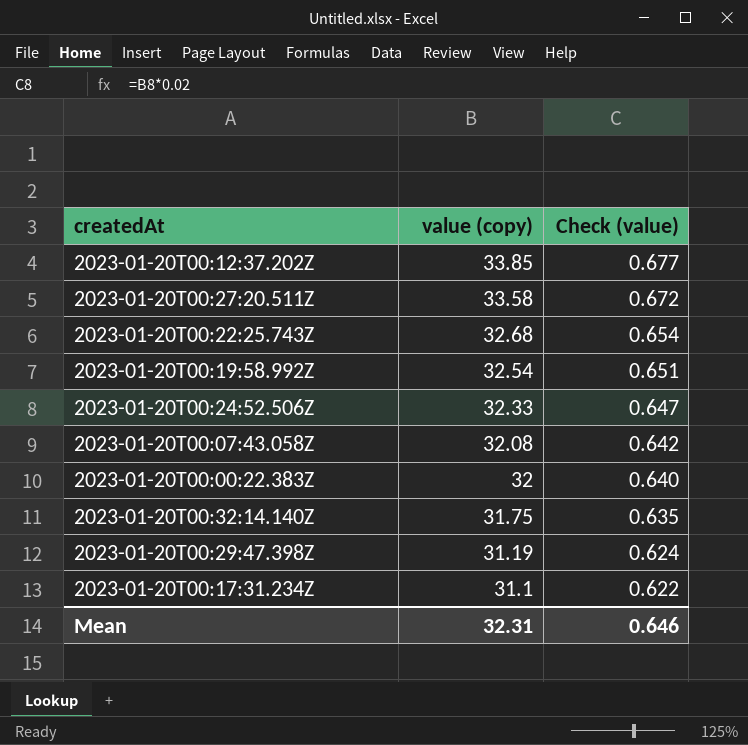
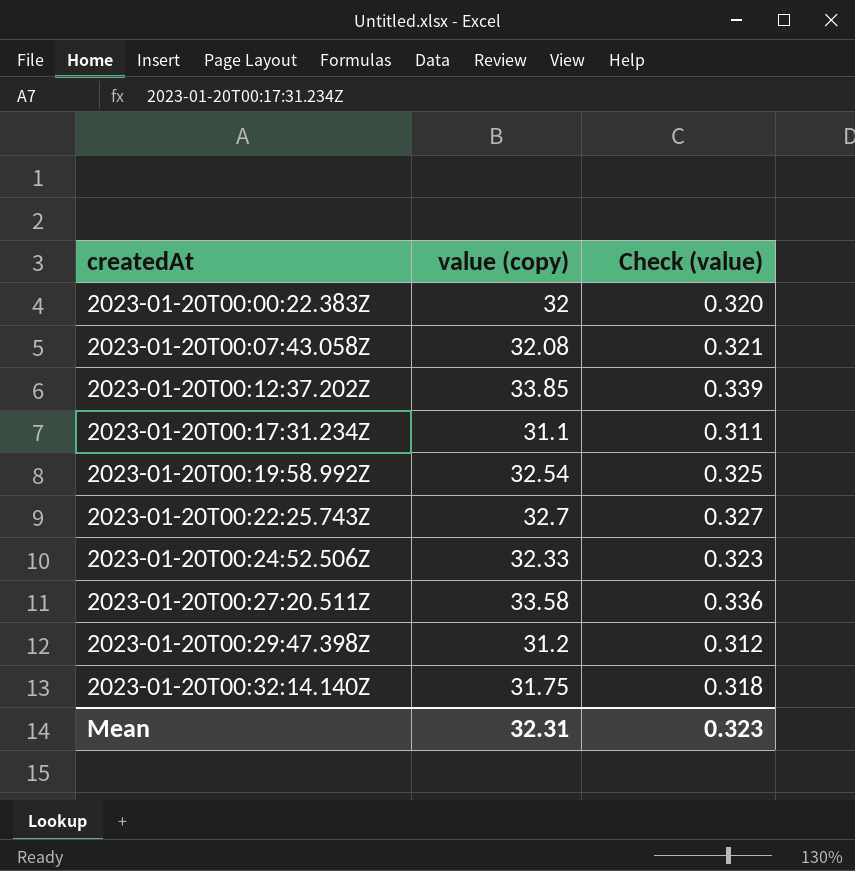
row order: value (copy) descending -> createdAt ascending
column Check (value) | formula: [value (copy)] * 0.02 -> [value (copy)] * 0.01
2023-01-20T00:22:25.743Z | value (copy): 32.68 -> 32.7
2023-01-20T00:29:47.398Z | value (copy): 31.19 -> 31.2
Mean | Check (value): 0.646 -> 0.323

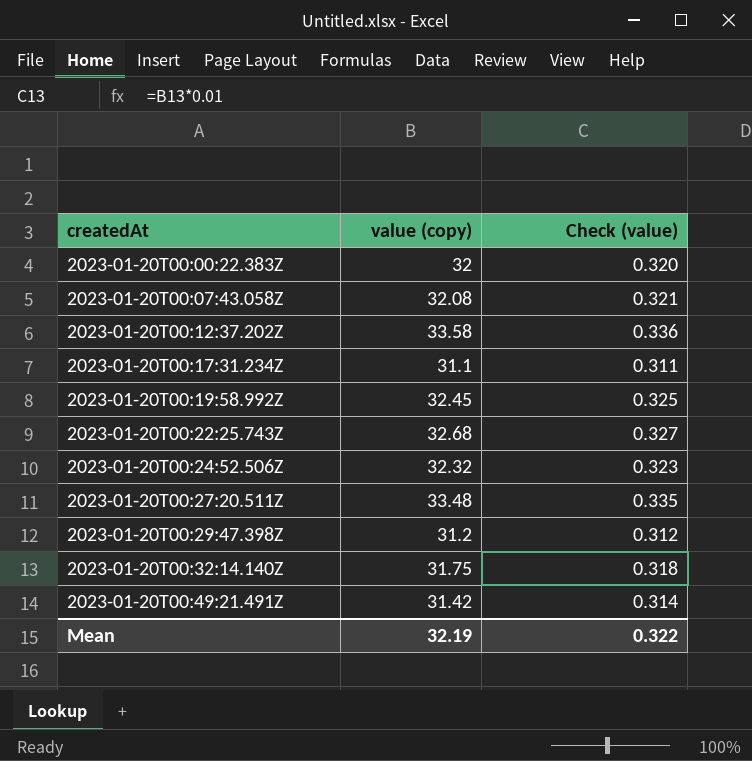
2023-01-20T00:12:37.202Z | value (copy): 33.85 -> 33.58
2023-01-20T00:12:37.202Z | Check (value): 0.339 -> 0.336
2023-01-20T00:19:58.992Z | value (copy): 32.54 -> 32.45
2023-01-20T00:22:25.743Z | value (copy): 32.7 -> 32.68
2023-01-20T00:24:52.506Z | value (copy): 32.33 -> 32.32
2023-01-20T00:27:20.511Z | value (copy): 33.58 -> 33.48
2023-01-20T00:27:20.511Z | Check (value): 0.336 -> 0.335
row 2023-01-20T00:49:21.491Z: none -> 31.42 | 0.314
Mean | value (copy): 32.31 -> 32.19
Mean | Check (value): 0.323 -> 0.322

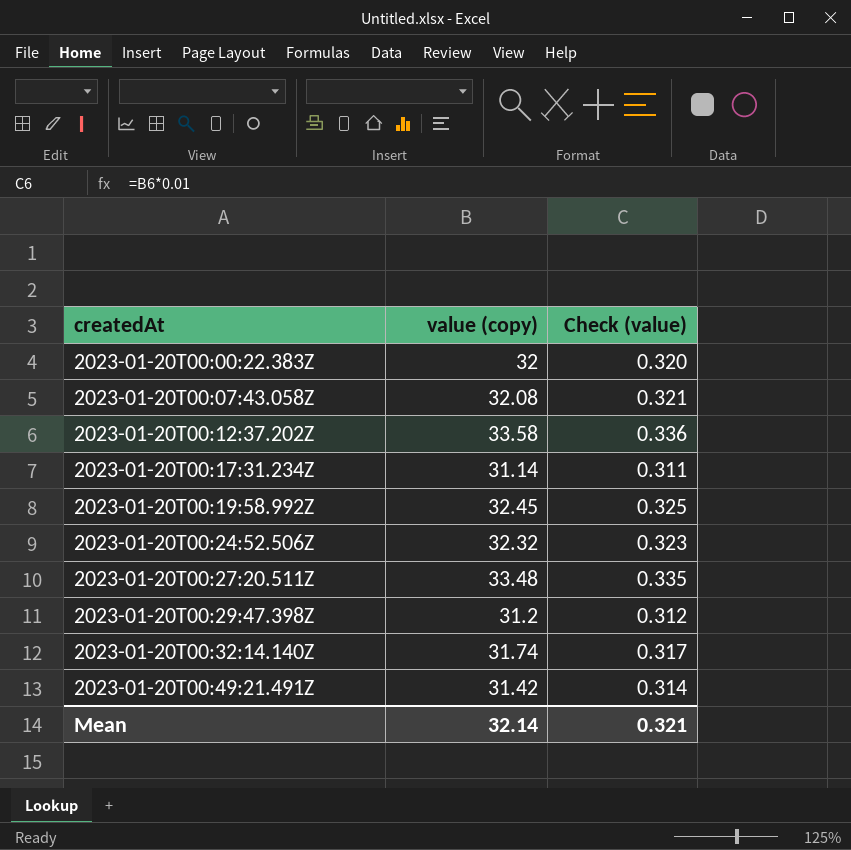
row 2023-01-20T00:22:25.743Z: 32.68 | 0.327 -> none
2023-01-20T00:17:31.234Z | value (copy): 31.1 -> 31.14
2023-01-20T00:32:14.140Z | value (copy): 31.75 -> 31.74
2023-01-20T00:32:14.140Z | Check (value): 0.318 -> 0.317
Mean | value (copy): 32.19 -> 32.14
Mean | Check (value): 0.322 -> 0.321

